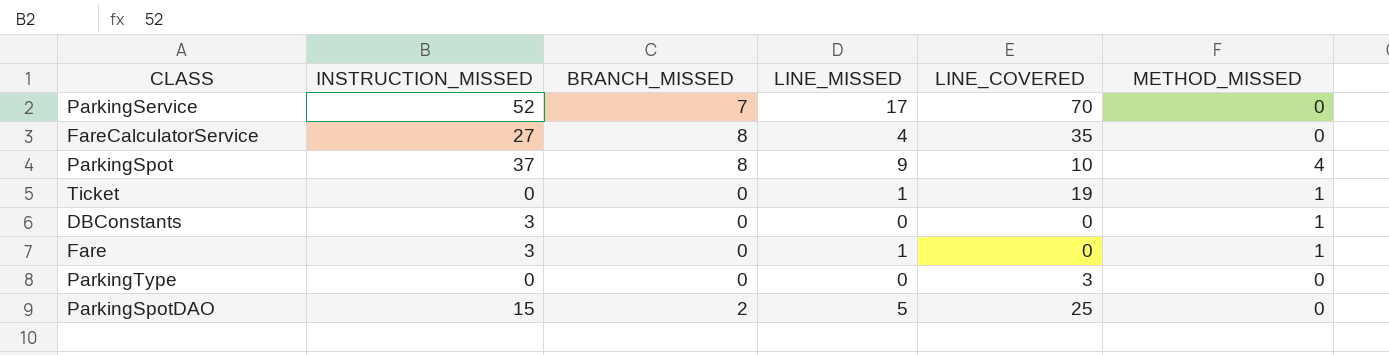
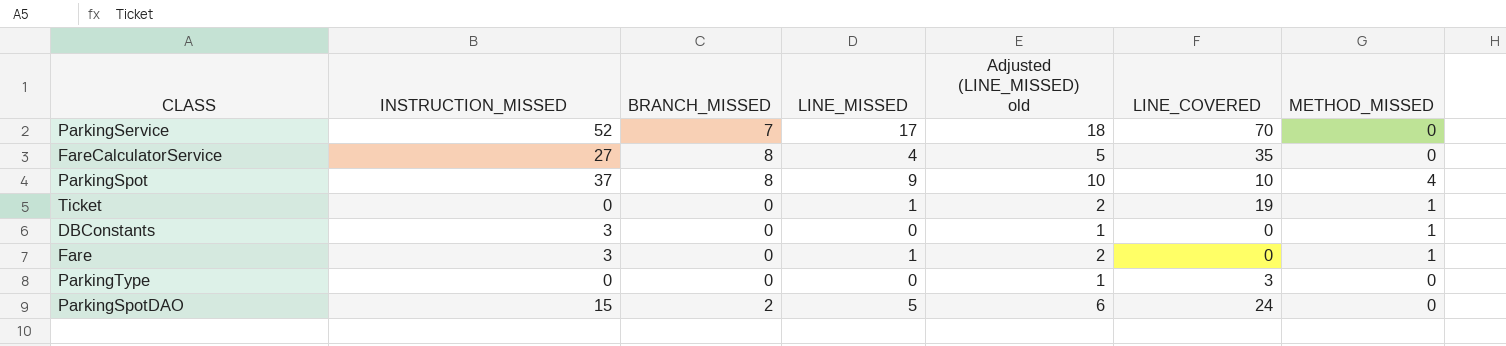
column Adjusted (LINE_MISSED) old | formula: none -> [LINE_MISSED] + 1
ParkingSpotDAO | LINE_COVERED: 25 -> 24

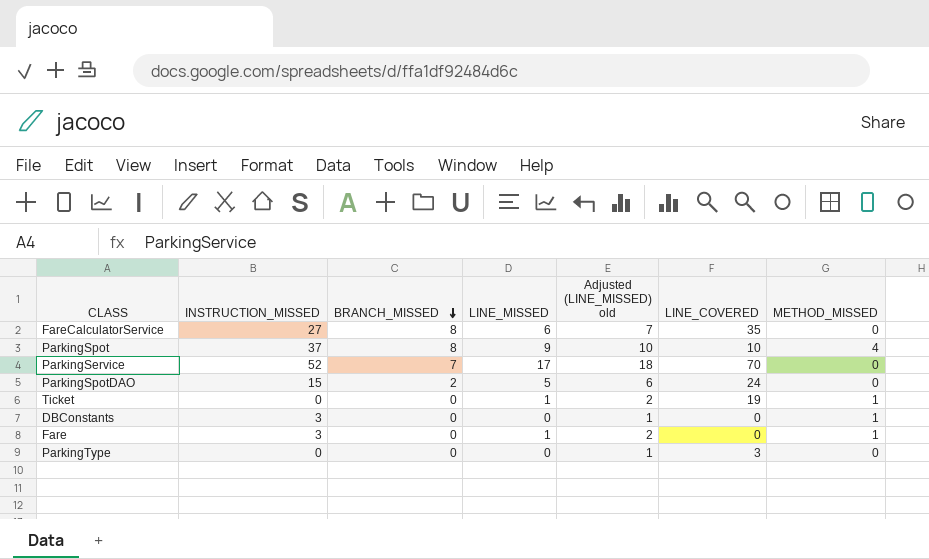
row order: none -> BRANCH_MISSED descending
FareCalculatorService | LINE_MISSED: 4 -> 6
FareCalculatorService | Adjusted (LINE_MISSED) old: 5 -> 7

